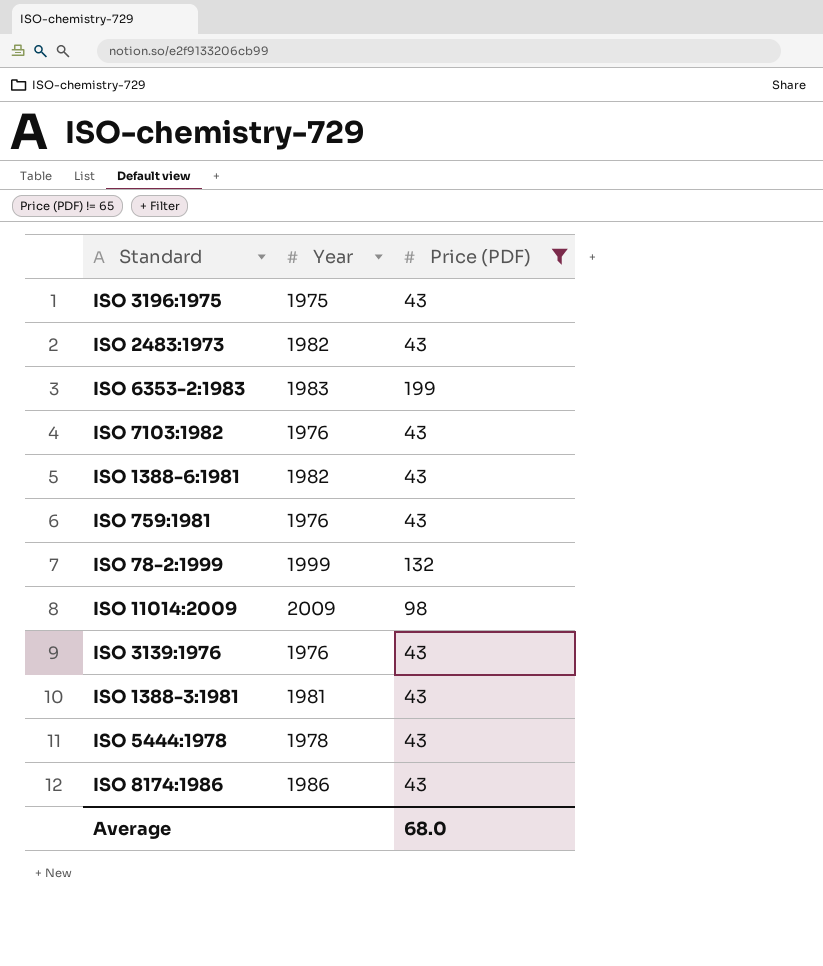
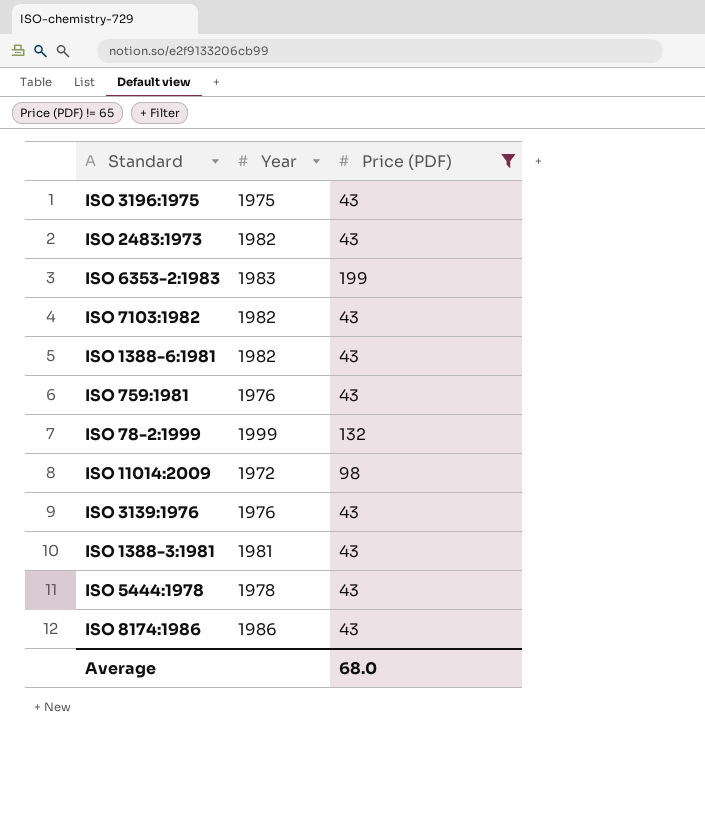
ISO 7103:1982 | Year: 1976 -> 1982
ISO 11014:2009 | Year: 2009 -> 1972

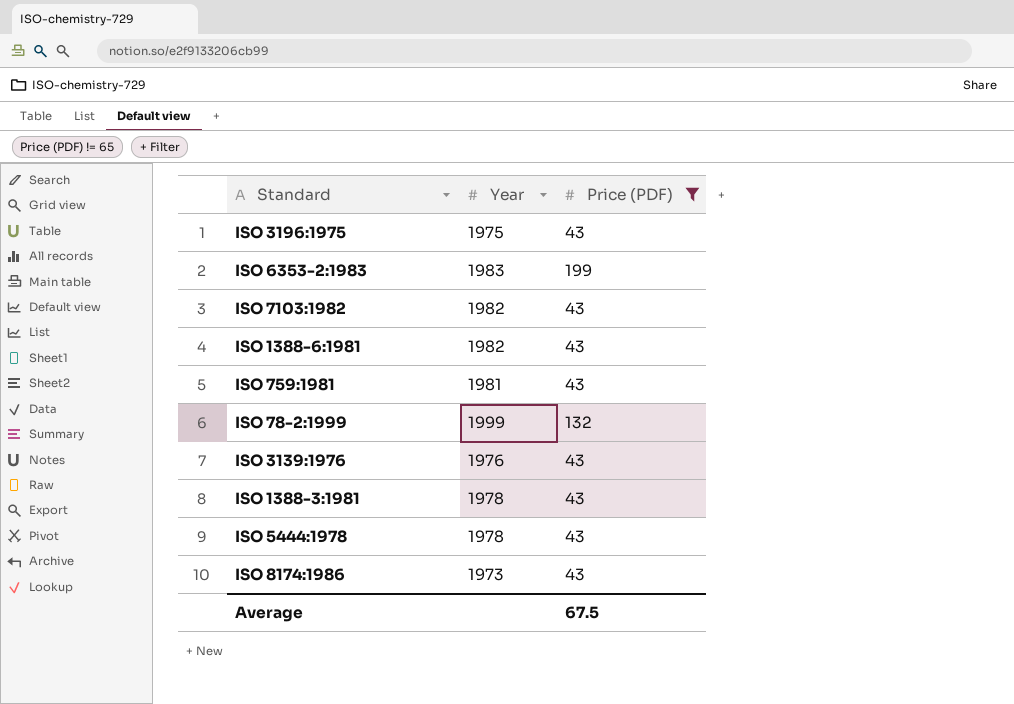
row ISO 2483:1973: 1982 | 43 -> none
row ISO 11014:2009: 1972 | 98 -> none
ISO 759:1981 | Year: 1976 -> 1981
ISO 1388-3:1981 | Year: 1981 -> 1978
ISO 8174:1986 | Year: 1986 -> 1973
Average | Price (PDF): 68.0 -> 67.5

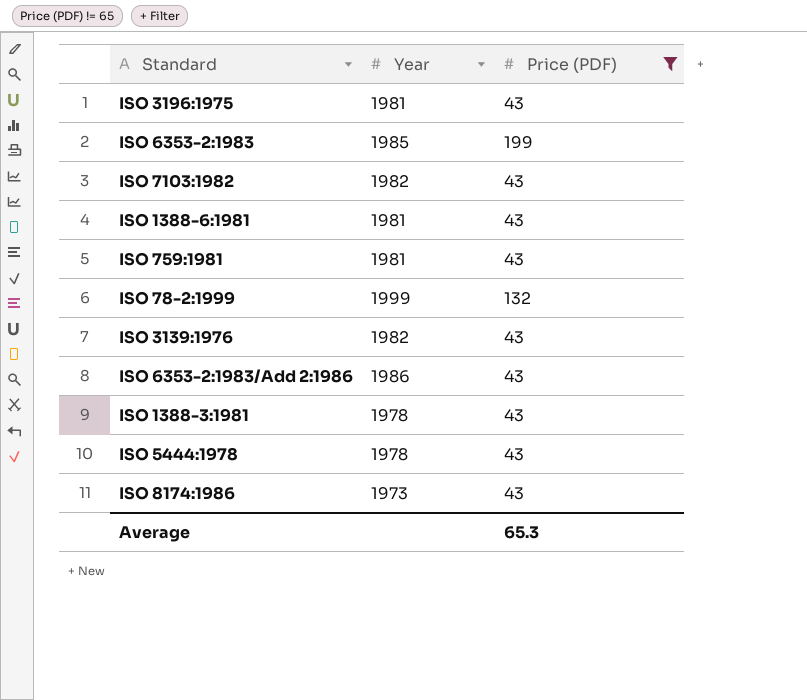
ISO 3196:1975 | Year: 1975 -> 1981
ISO 6353-2:1983 | Year: 1983 -> 1985
ISO 1388-6:1981 | Year: 1982 -> 1981
ISO 3139:1976 | Year: 1976 -> 1982
row ISO 6353-2:1983/Add 2:1986: none -> 1986 | 43
Average | Price (PDF): 67.5 -> 65.3

